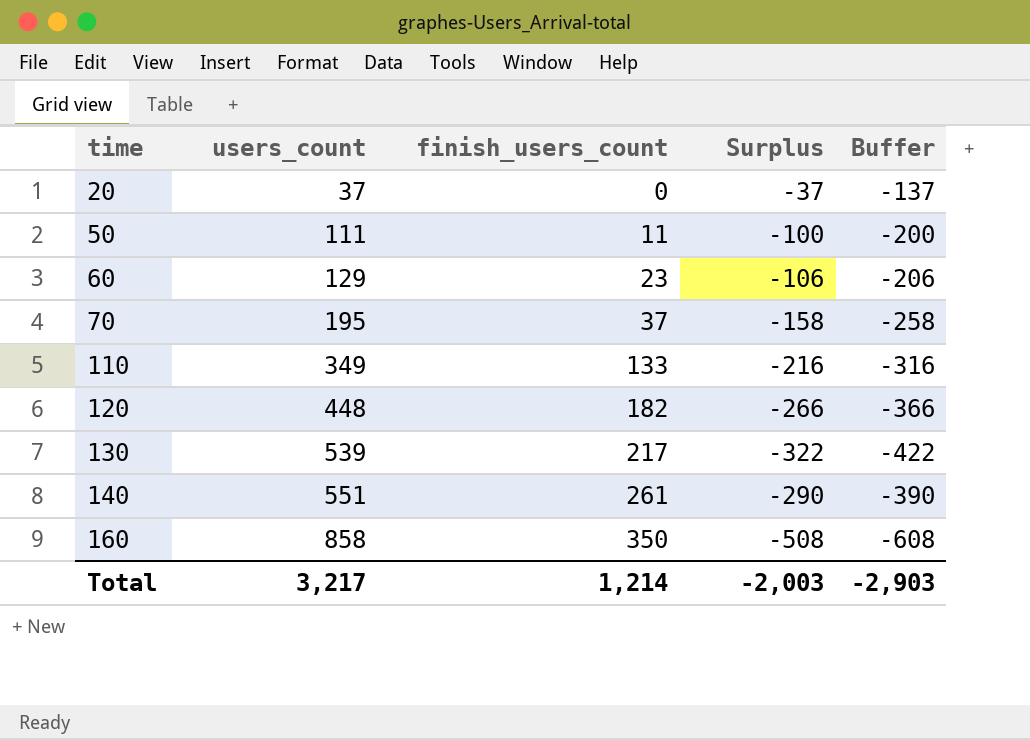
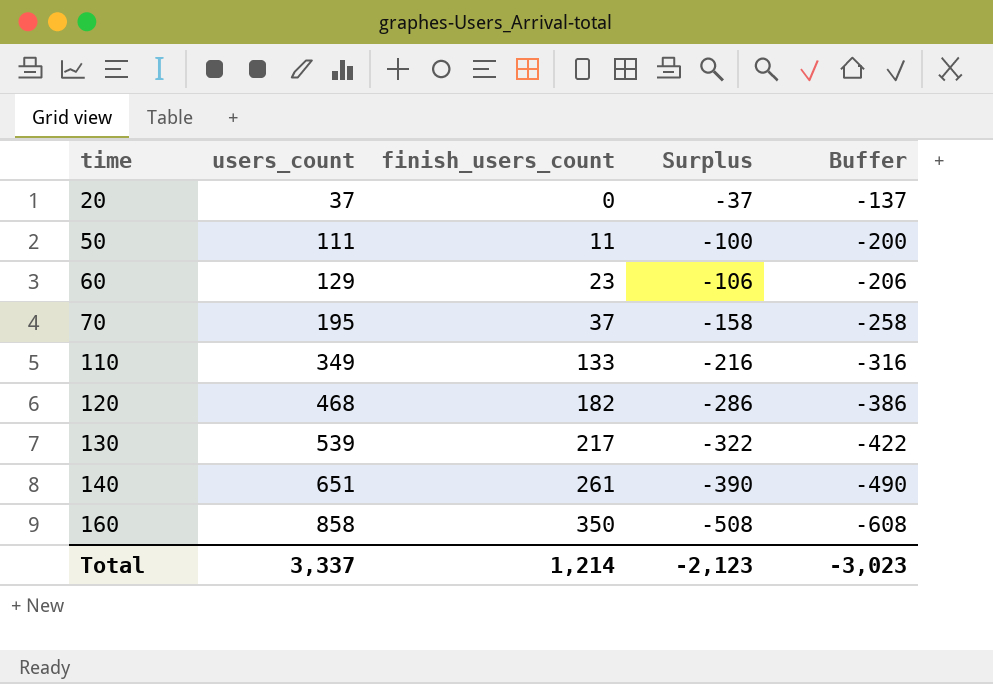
120 | users_count: 448 -> 468
120 | Surplus: -266 -> -286
120 | Buffer: -366 -> -386
140 | users_count: 551 -> 651
140 | Surplus: -290 -> -390
140 | Buffer: -390 -> -490
Total | users_count: 3,217 -> 3,337
Total | Surplus: -2,003 -> -2,123
Total | Buffer: -2,903 -> -3,023

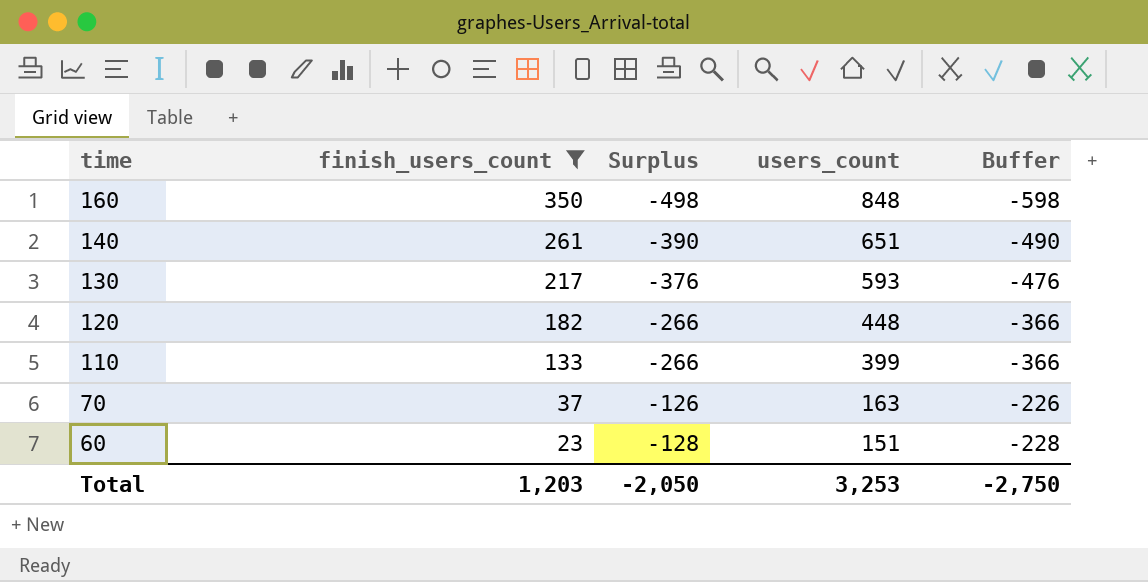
filter: none -> finish_users_count >= 23
row order: time ascending -> time descending
column users_count | position: 2 -> 4
160 | Surplus: -508 -> -498
160 | users_count: 858 -> 848
160 | Buffer: -608 -> -598
130 | Surplus: -322 -> -376
130 | users_count: 539 -> 593
130 | Buffer: -422 -> -476
120 | Surplus: -286 -> -266
120 | users_count: 468 -> 448
120 | Buffer: -386 -> -366
110 | Surplus: -216 -> -266
110 | users_count: 349 -> 399
110 | Buffer: -316 -> -366
70 | Surplus: -158 -> -126
70 | users_count: 195 -> 163
70 | Buffer: -258 -> -226
60 | Surplus: -106 -> -128
60 | users_count: 129 -> 151
60 | Buffer: -206 -> -228
Total | finish_users_count: 1,214 -> 1,203
Total | Surplus: -2,123 -> -2,050
Total | users_count: 3,337 -> 3,253
Total | Buffer: -3,023 -> -2,750

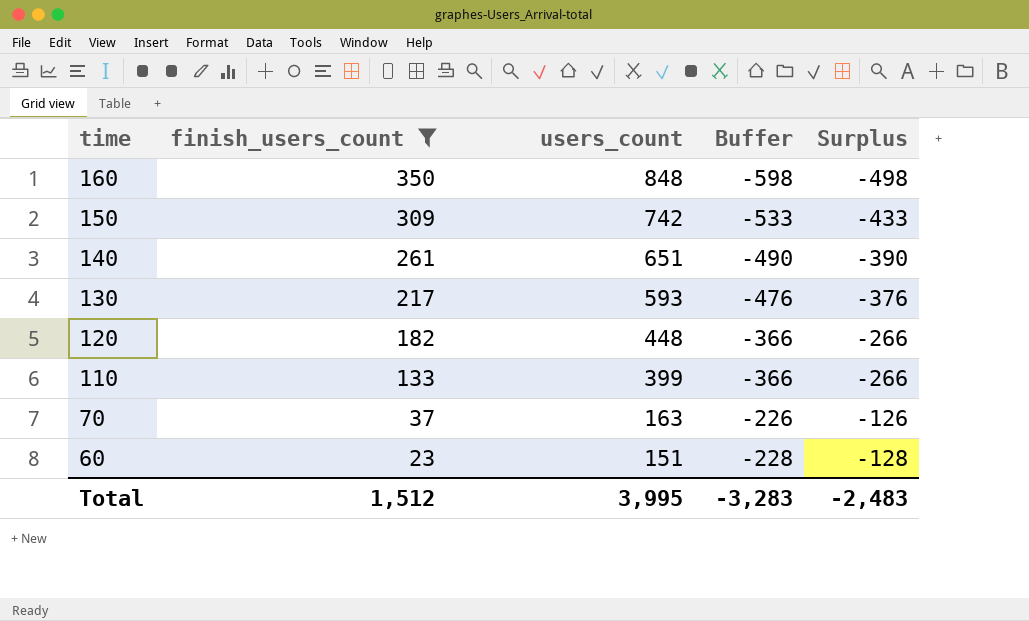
column Surplus | position: 3 -> 5
row 150: none -> 309 | 742 | -533 | -433
Total | finish_users_count: 1,203 -> 1,512
Total | users_count: 3,253 -> 3,995
Total | Buffer: -2,750 -> -3,283
Total | Surplus: -2,050 -> -2,483

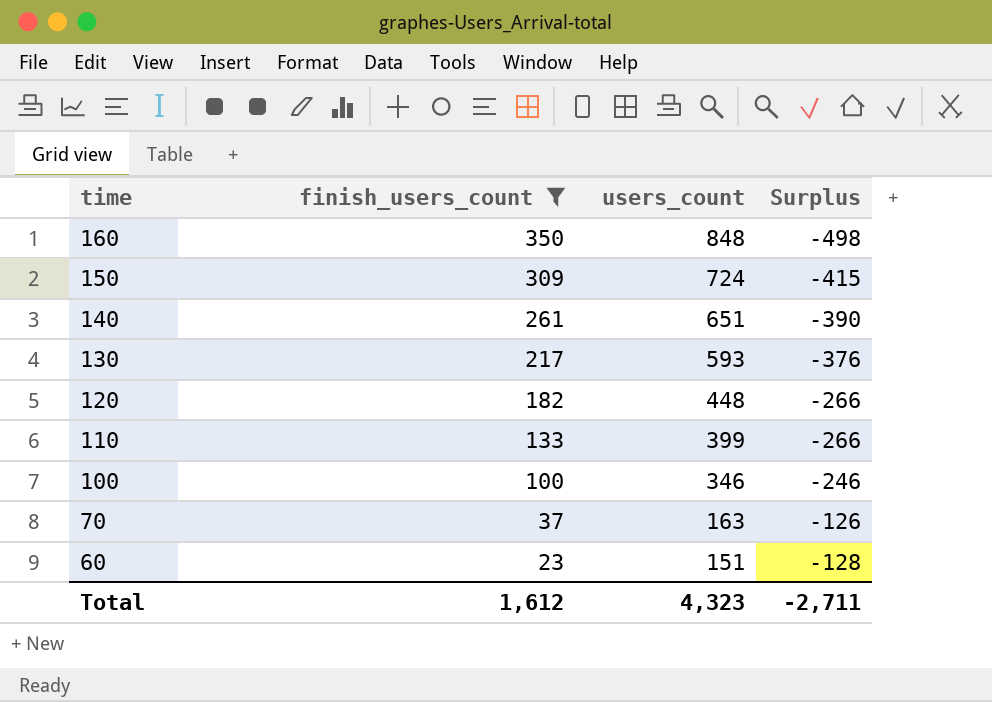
column Buffer | formula: [Surplus] - 100 -> none
150 | users_count: 742 -> 724
150 | Surplus: -433 -> -415
row 100: none -> 100 | 346 | -246
Total | finish_users_count: 1,512 -> 1,612
Total | users_count: 3,995 -> 4,323
Total | Surplus: -2,483 -> -2,711

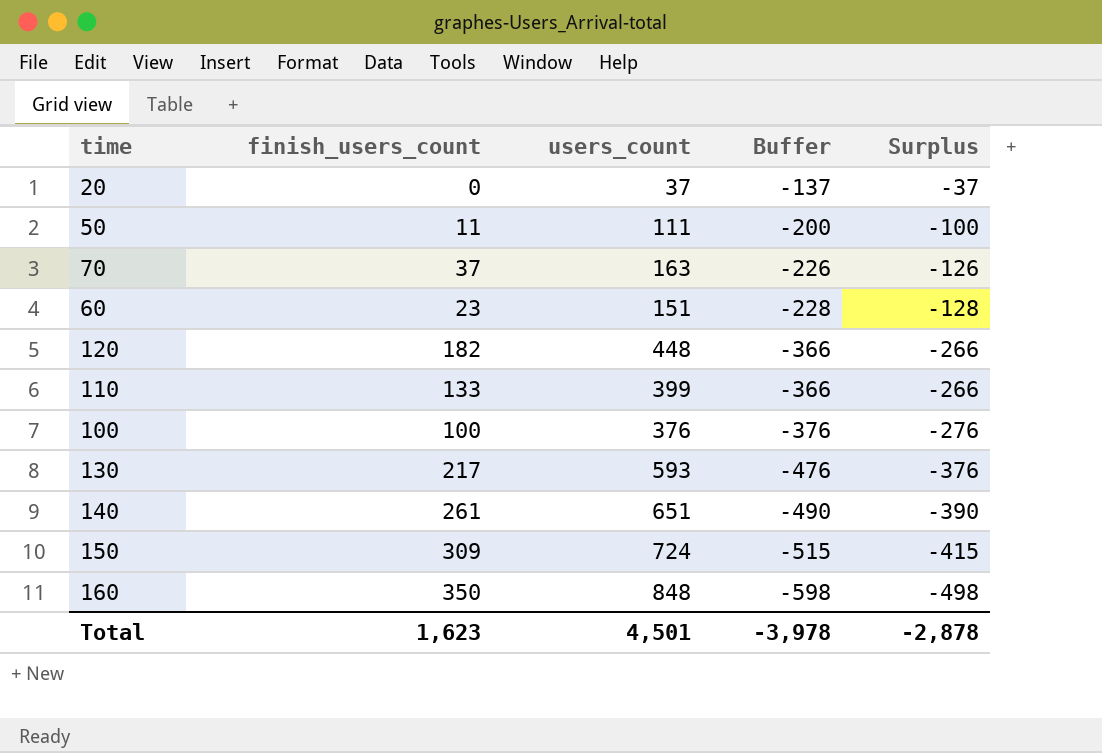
filter: finish_users_count >= 23 -> none
row order: time descending -> Buffer descending
column Buffer | formula: none -> [Surplus] - 100
100 | users_count: 346 -> 376
100 | Surplus: -246 -> -276
Total | finish_users_count: 1,612 -> 1,623
Total | users_count: 4,323 -> 4,501
Total | Surplus: -2,711 -> -2,878

